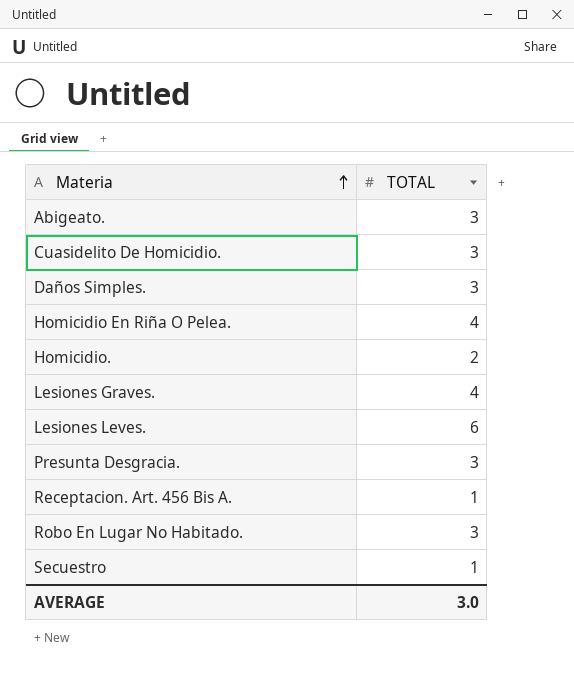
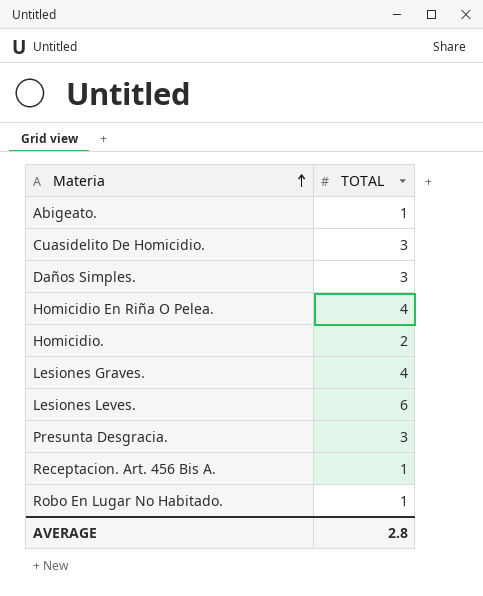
row Secuestro: 1 -> none
Abigeato. | TOTAL: 3 -> 1
Robo En Lugar No Habitado. | TOTAL: 3 -> 1
AVERAGE | TOTAL: 3.0 -> 2.8

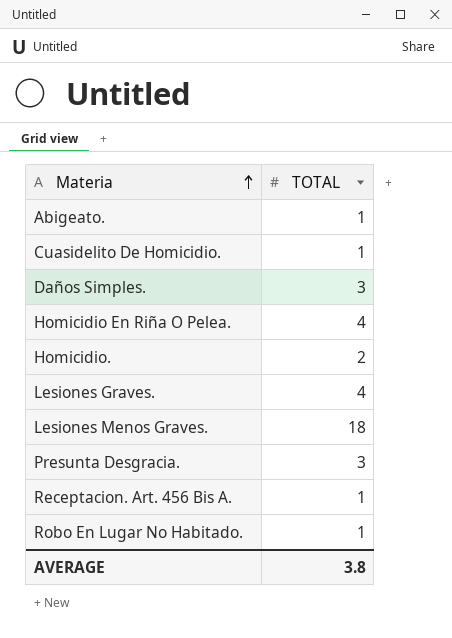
row Lesiones Leves.: 6 -> none
Cuasidelito De Homicidio. | TOTAL: 3 -> 1
row Lesiones Menos Graves.: none -> 18
AVERAGE | TOTAL: 2.8 -> 3.8

